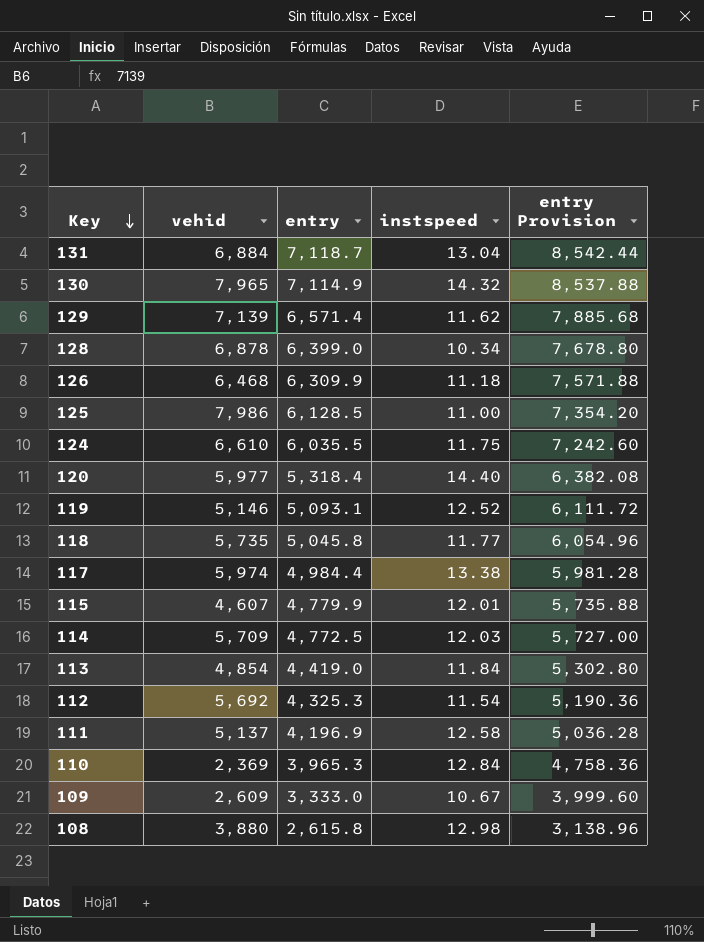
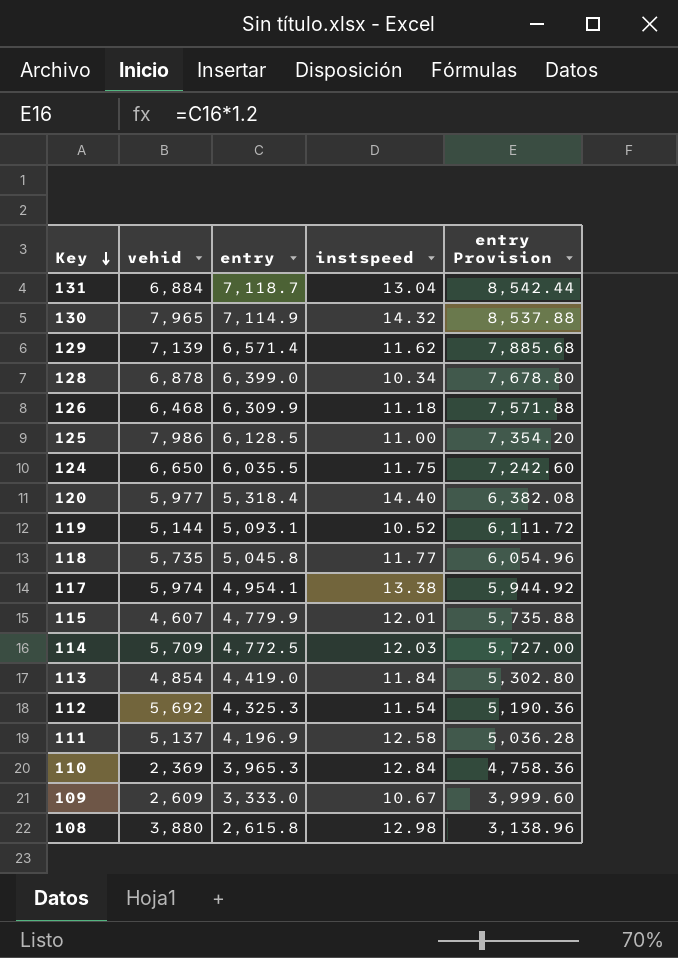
124 | vehid: 6,610 -> 6,650
119 | vehid: 5,146 -> 5,144
119 | instspeed: 12.52 -> 10.52
117 | entry: 4,984.4 -> 4,954.1
117 | entry Provision: 5,981.28 -> 5,944.92

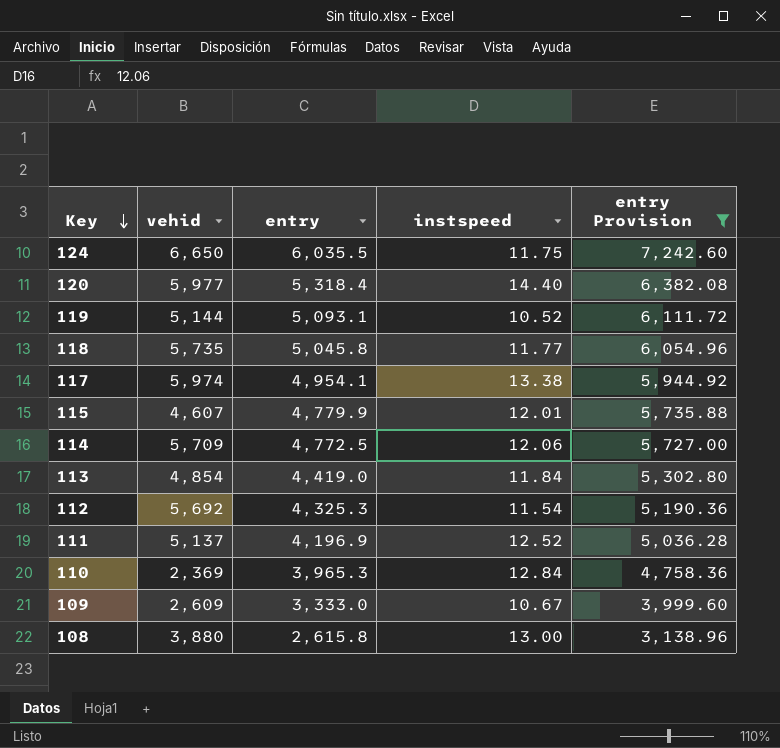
filter: none -> entry Provision <= 7,242.60
114 | instspeed: 12.03 -> 12.06
111 | instspeed: 12.58 -> 12.52
108 | instspeed: 12.98 -> 13.00

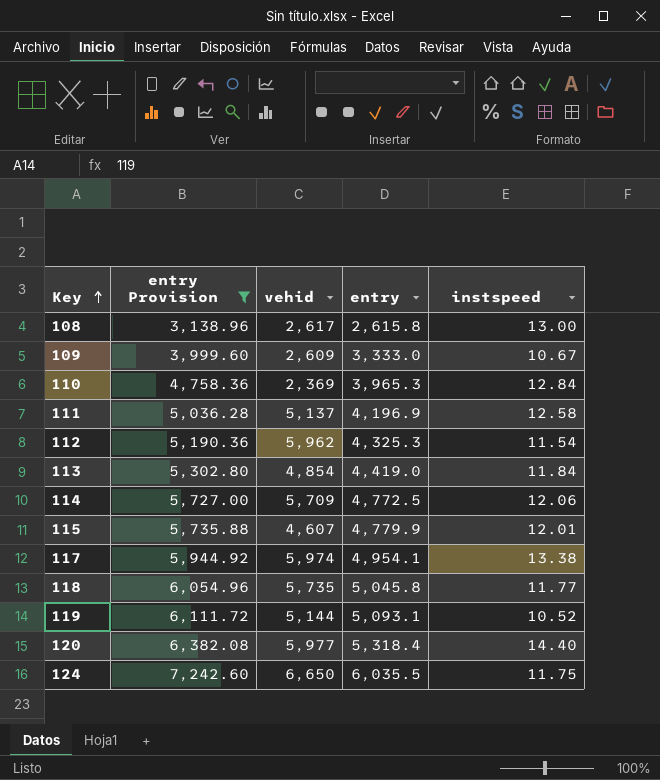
row order: Key descending -> Key ascending
column entry Provision | position: 5 -> 2
108 | vehid: 3,880 -> 2,617
111 | instspeed: 12.52 -> 12.58
112 | vehid: 5,692 -> 5,962

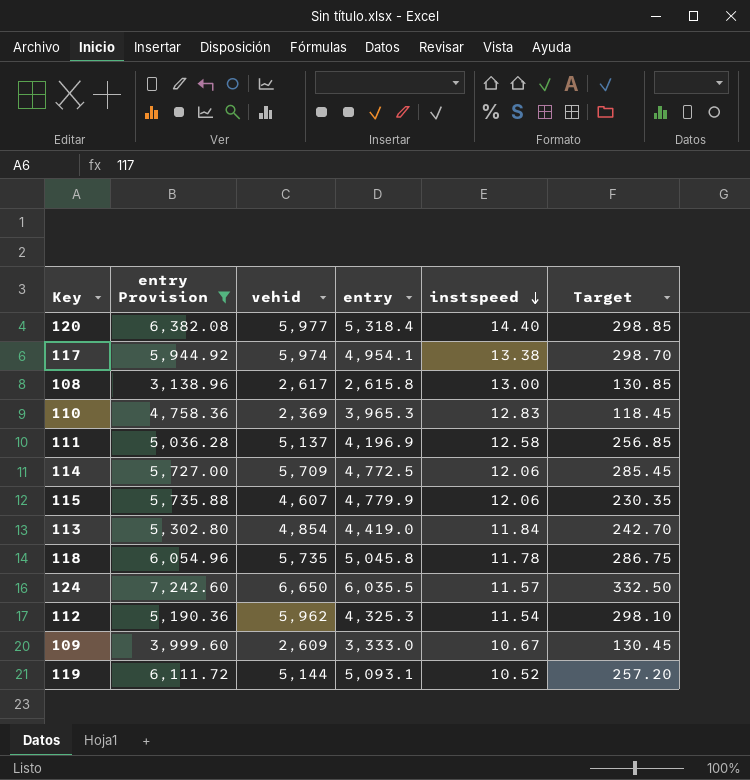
row order: Key ascending -> instspeed descending
column Target | formula: none -> [vehid] * 0.05
110 | instspeed: 12.84 -> 12.83
115 | instspeed: 12.01 -> 12.06
118 | instspeed: 11.77 -> 11.78
124 | instspeed: 11.75 -> 11.57

